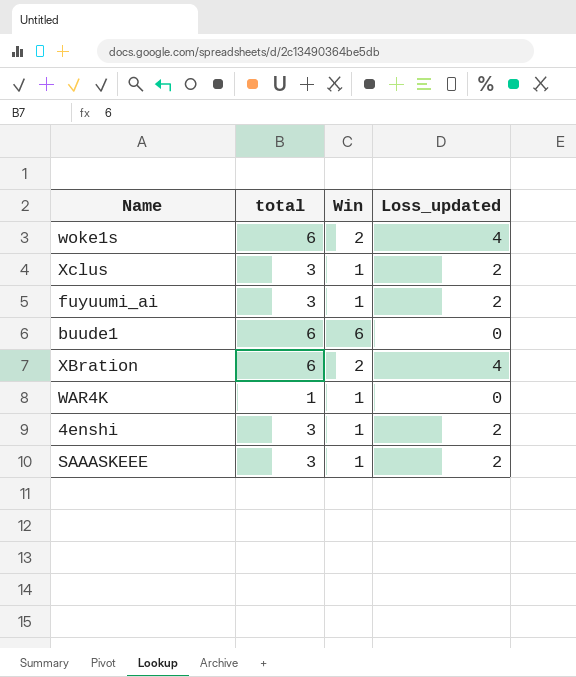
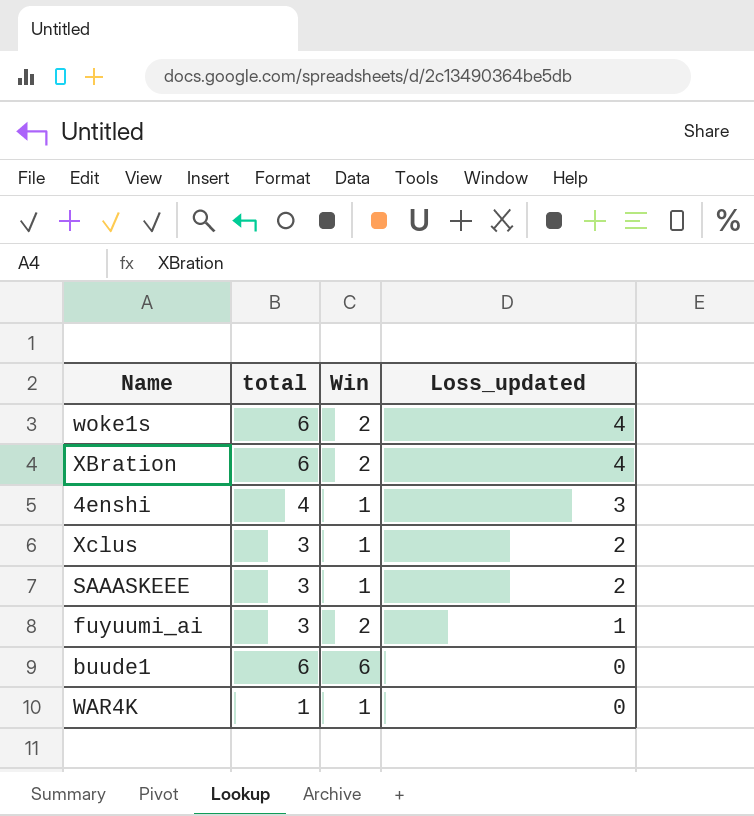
row order: none -> Loss_updated descending
4enshi | total: 3 -> 4
4enshi | Loss_updated: 2 -> 3
fuyuumi_ai | Win: 1 -> 2
fuyuumi_ai | Loss_updated: 2 -> 1

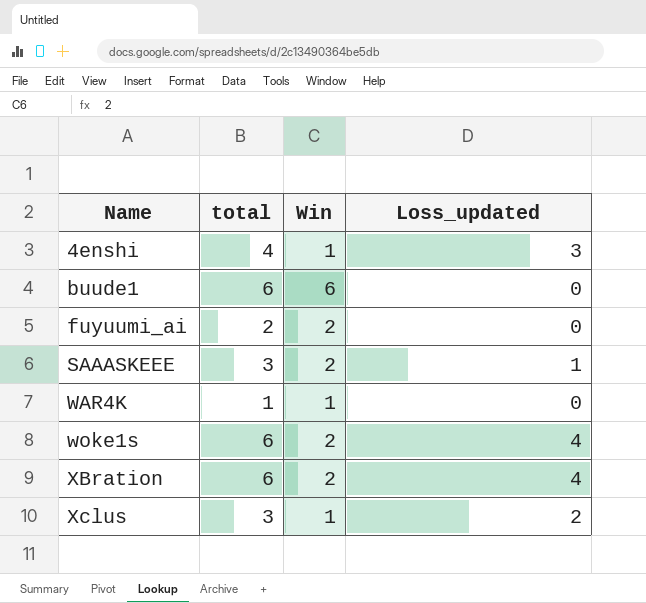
row order: Loss_updated descending -> Name ascending
fuyuumi_ai | total: 3 -> 2
fuyuumi_ai | Loss_updated: 1 -> 0
SAAASKEEE | Win: 1 -> 2
SAAASKEEE | Loss_updated: 2 -> 1

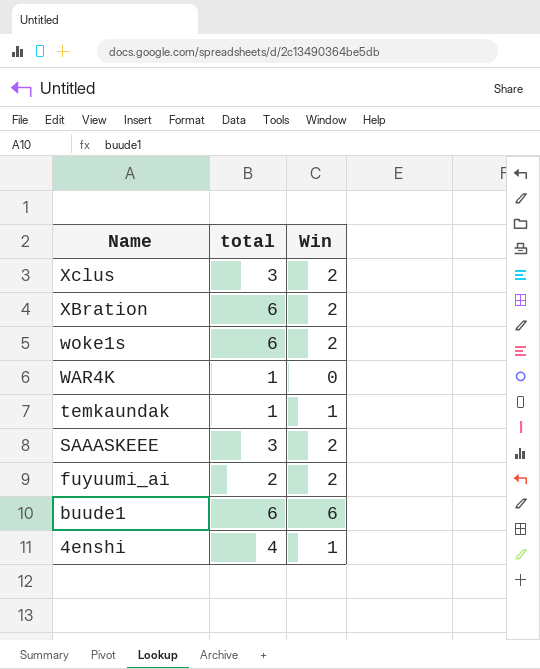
row order: Name ascending -> Name descending
column Loss_updated | formula: [total] - [Win] -> none
Xclus | Win: 1 -> 2
WAR4K | Win: 1 -> 0
row temkaundak: none -> 1 | 1

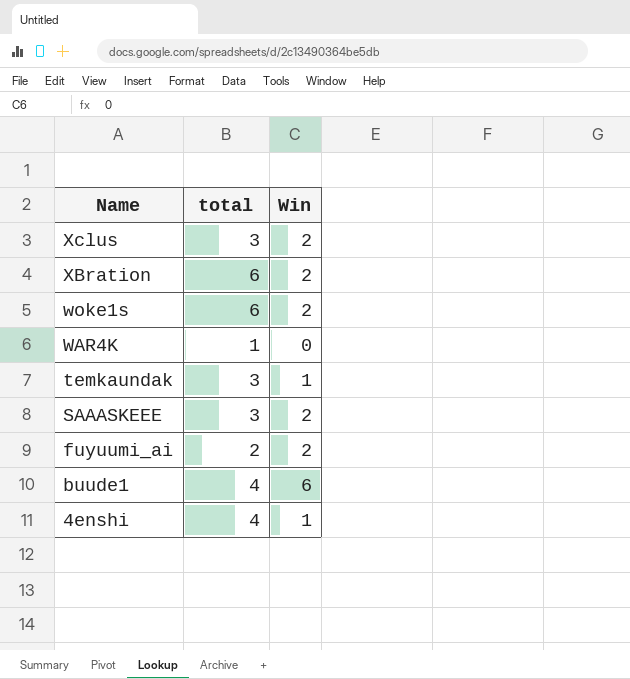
temkaundak | total: 1 -> 3
buude1 | total: 6 -> 4

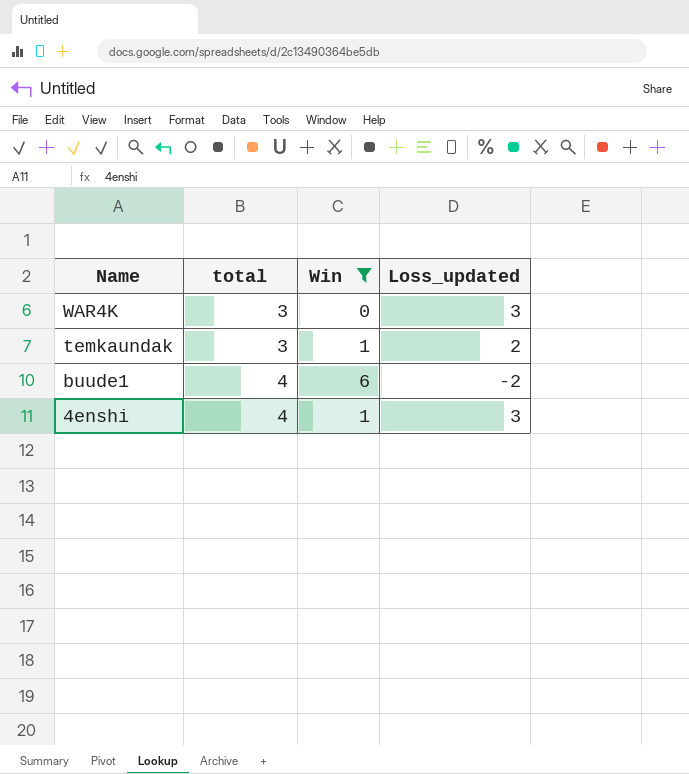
filter: none -> Win != 2
column Loss_updated | formula: none -> [total] - [Win]
WAR4K | total: 1 -> 3

